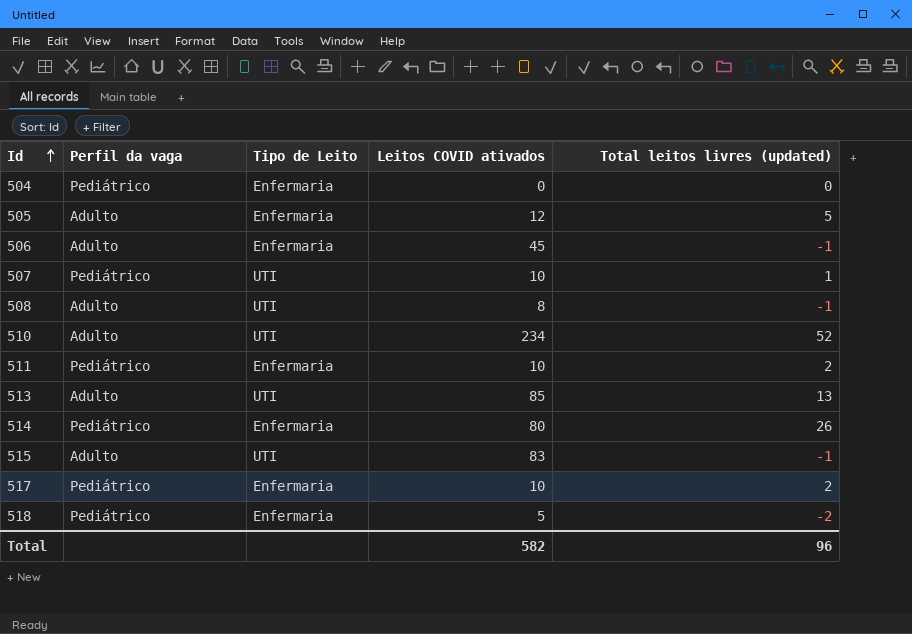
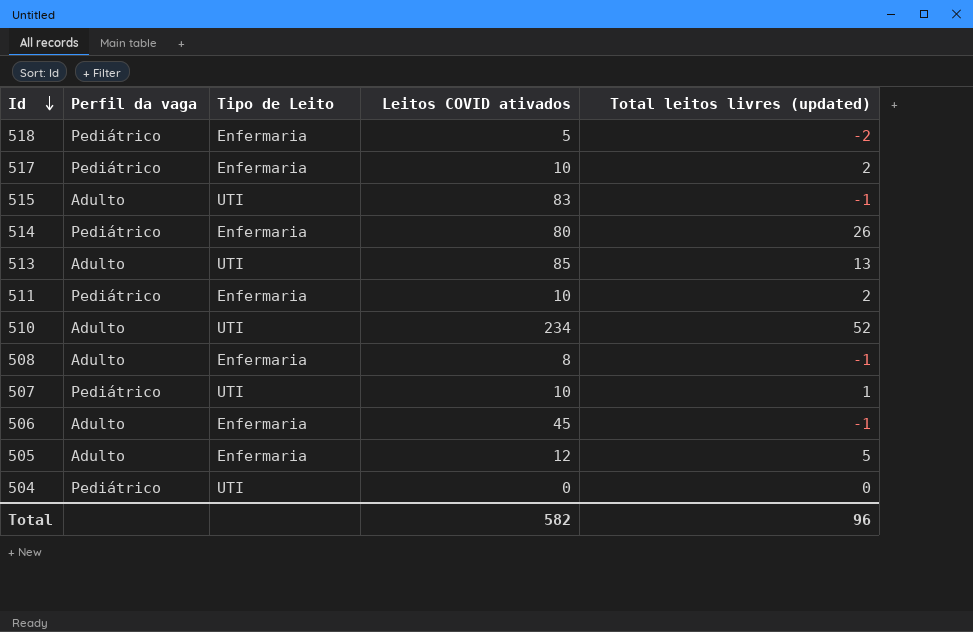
row order: Id ascending -> Id descending
508 | Tipo de Leito: UTI -> Enfermaria
504 | Tipo de Leito: Enfermaria -> UTI

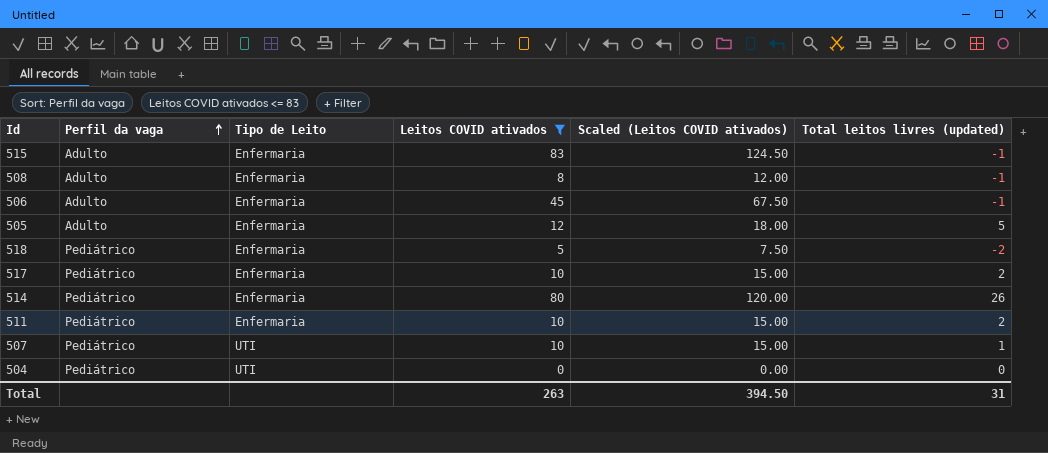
filter: none -> Leitos COVID ativados <= 83
row order: Id descending -> Perfil da vaga ascending
column Scaled (Leitos COVID ativados) | formula: none -> [Leitos COVID ativados] * 1.5
515 | Tipo de Leito: UTI -> Enfermaria
Total | Leitos COVID ativados: 582 -> 263
Total | Total leitos livres (updated): 96 -> 31

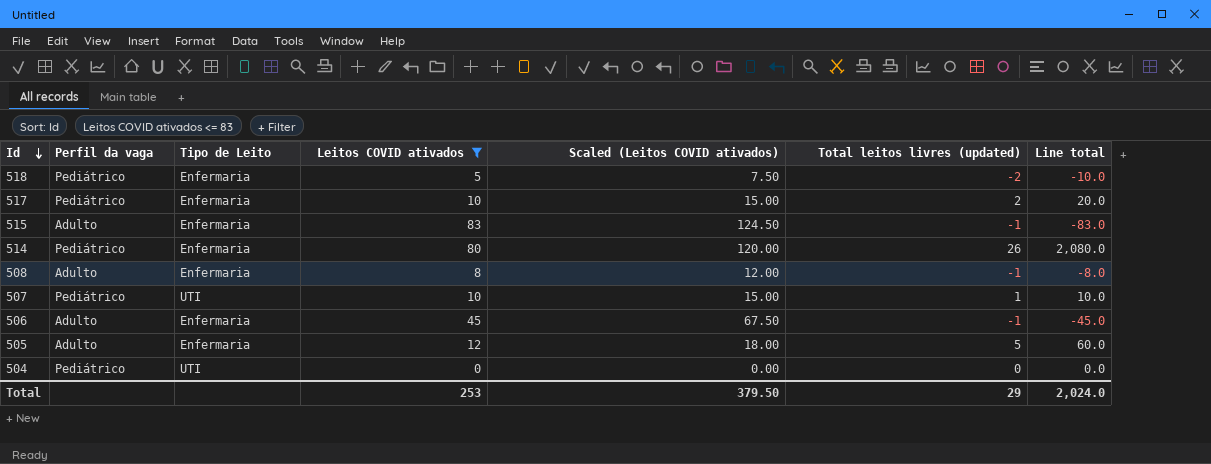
row order: Perfil da vaga ascending -> Id descending
column Line total | formula: none -> [Leitos COVID ativados] * [Total leitos livres (updated)]
row 511: Pediátrico | Enfermaria | 10 | 15.00 | 2 -> none
Total | Leitos COVID ativados: 263 -> 253
Total | Scaled (Leitos COVID ativados): 394.50 -> 379.50
Total | Total leitos livres (updated): 31 -> 29

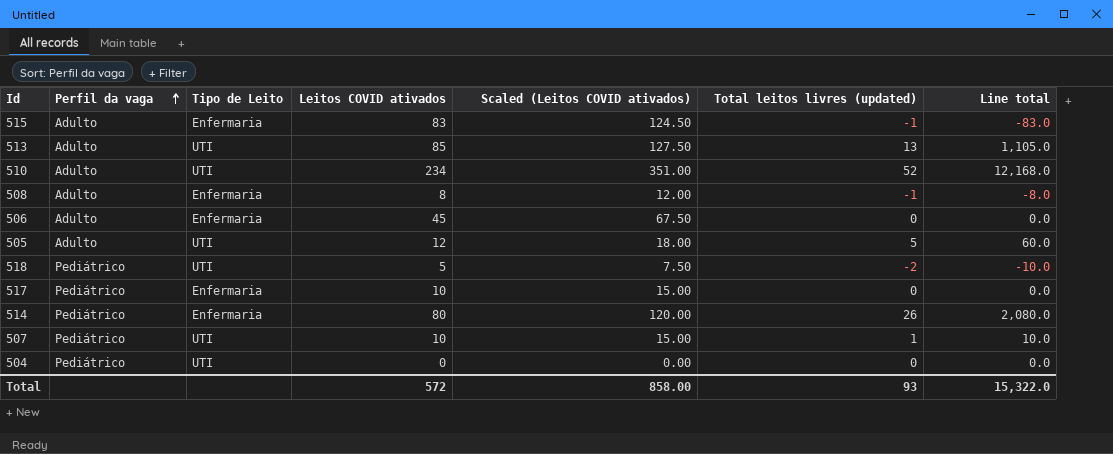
filter: Leitos COVID ativados <= 83 -> none
row order: Id descending -> Perfil da vaga ascending
506 | Total leitos livres (updated): -1 -> 0
506 | Line total: -45.0 -> 0.0
505 | Tipo de Leito: Enfermaria -> UTI
518 | Tipo de Leito: Enfermaria -> UTI
517 | Total leitos livres (updated): 2 -> 0
517 | Line total: 20.0 -> 0.0
Total | Leitos COVID ativados: 253 -> 572
Total | Scaled (Leitos COVID ativados): 379.50 -> 858.00
Total | Total leitos livres (updated): 29 -> 93
Total | Line total: 2,024.0 -> 15,322.0

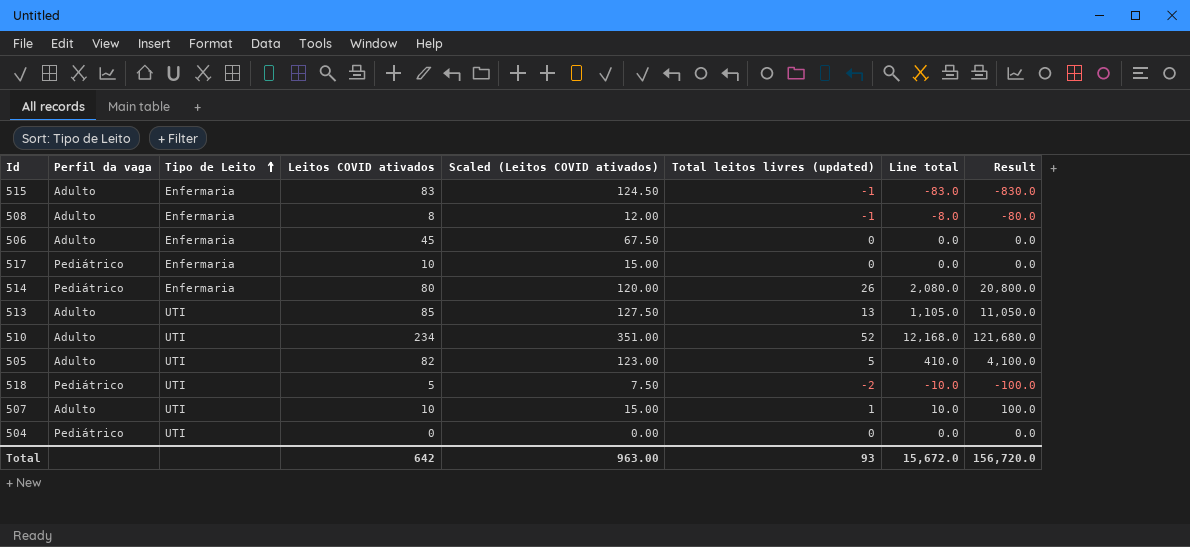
row order: Perfil da vaga ascending -> Tipo de Leito ascending
column Result | formula: none -> [Line total] * 10
505 | Leitos COVID ativados: 12 -> 82
505 | Scaled (Leitos COVID ativados): 18.00 -> 123.00
505 | Line total: 60.0 -> 410.0
507 | Perfil da vaga: Pediátrico -> Adulto
Total | Leitos COVID ativados: 572 -> 642
Total | Scaled (Leitos COVID ativados): 858.00 -> 963.00
Total | Line total: 15,322.0 -> 15,672.0

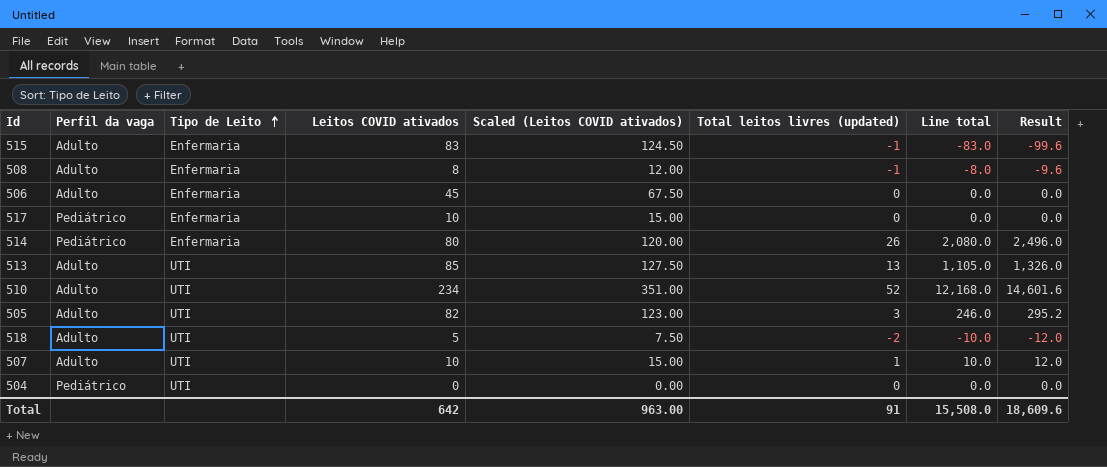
column Result | formula: [Line total] * 10 -> [Line total] * 1.2
505 | Total leitos livres (updated): 5 -> 3
505 | Line total: 410.0 -> 246.0
518 | Perfil da vaga: Pediátrico -> Adulto
Total | Total leitos livres (updated): 93 -> 91
Total | Line total: 15,672.0 -> 15,508.0
Total | Result: 156,720.0 -> 18,609.6

